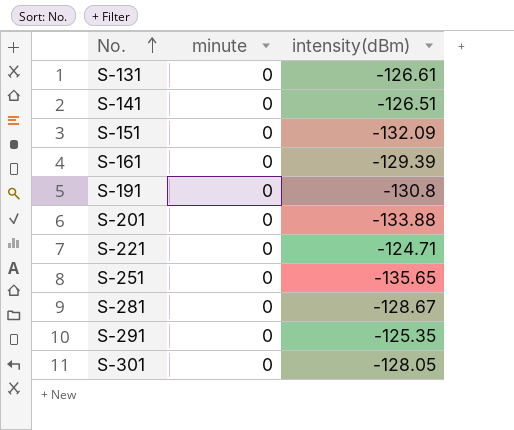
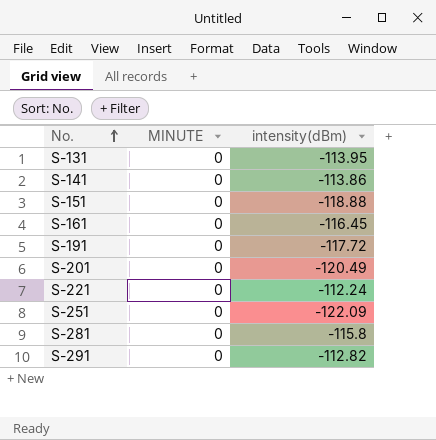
column name: minute -> MINUTE
row S-301: 0 | -128.05 -> none
S-131 | intensity(dBm): -126.61 -> -113.95
S-141 | intensity(dBm): -126.51 -> -113.86
S-151 | intensity(dBm): -132.09 -> -118.88
S-161 | intensity(dBm): -129.39 -> -116.45
S-191 | intensity(dBm): -130.8 -> -117.72
S-201 | intensity(dBm): -133.88 -> -120.49
S-221 | intensity(dBm): -124.71 -> -112.24
S-251 | intensity(dBm): -135.65 -> -122.09
S-281 | intensity(dBm): -128.67 -> -115.8
S-291 | intensity(dBm): -125.35 -> -112.82

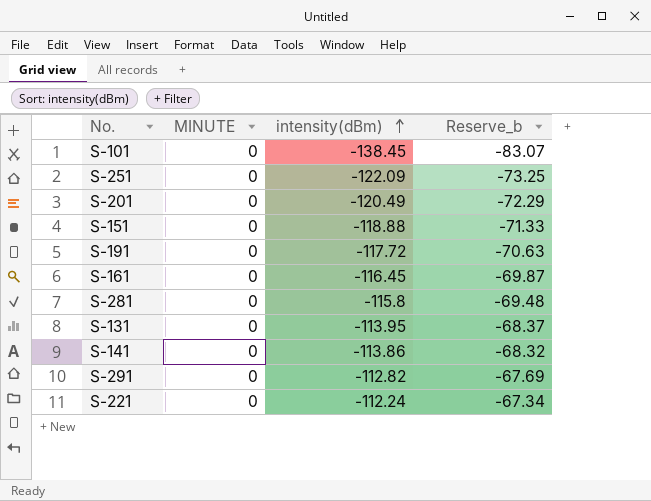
row order: No. ascending -> intensity(dBm) ascending
column Reserve_b | formula: none -> [intensity(dBm)] * 0.6
row S-101: none -> 0 | -138.45 | -83.07

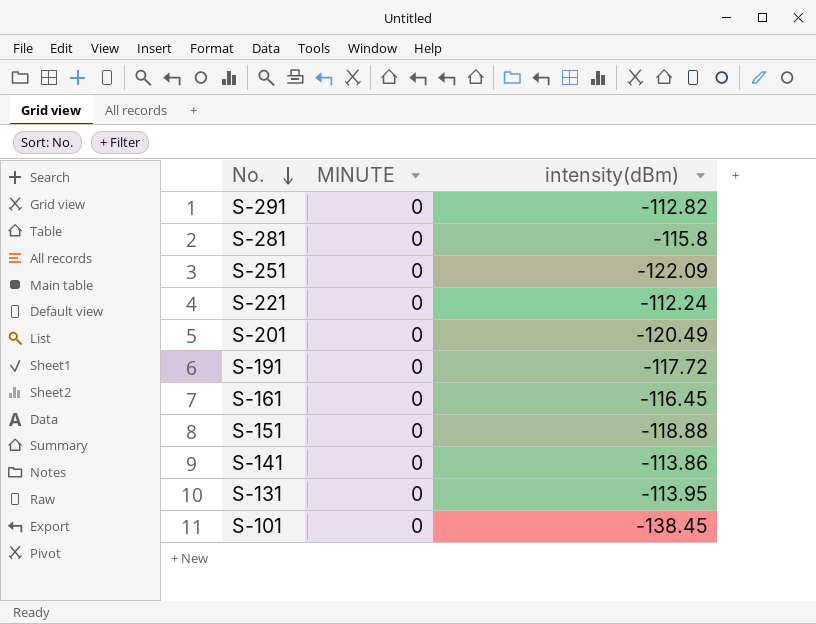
row order: intensity(dBm) ascending -> No. descending
column Reserve_b | formula: [intensity(dBm)] * 0.6 -> none

